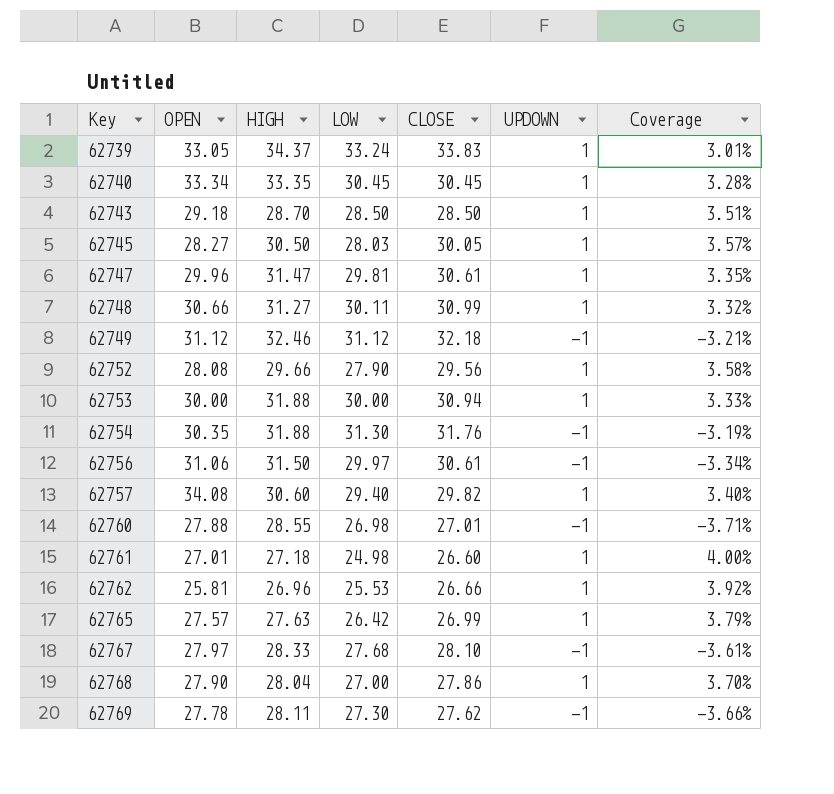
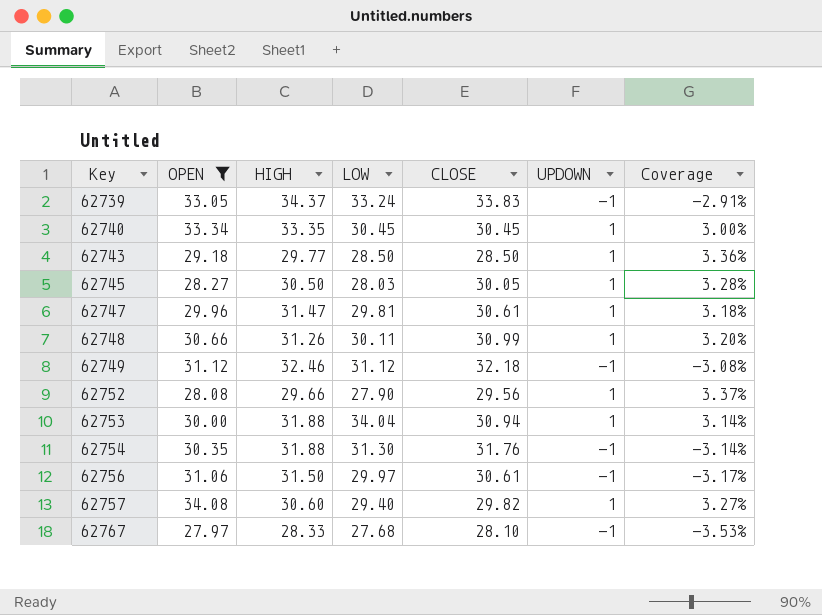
filter: none -> OPEN >= 27.97
column Coverage | formula: [UPDOWN] / [LOW] -> [UPDOWN] / [HIGH]
62739 | UPDOWN: 1 -> -1
62743 | HIGH: 28.70 -> 29.77
62748 | HIGH: 31.27 -> 31.26
62753 | LOW: 30.00 -> 34.04

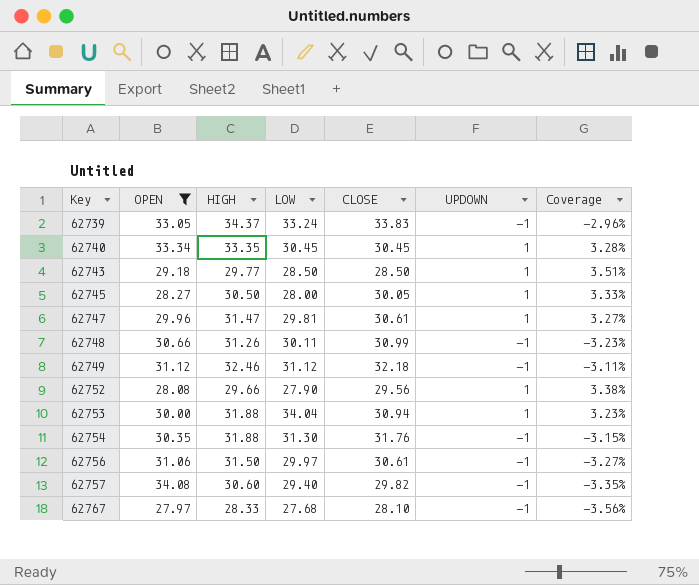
column Coverage | formula: [UPDOWN] / [HIGH] -> [UPDOWN] / [CLOSE]
62745 | LOW: 28.03 -> 28.00
62748 | UPDOWN: 1 -> -1
62757 | UPDOWN: 1 -> -1

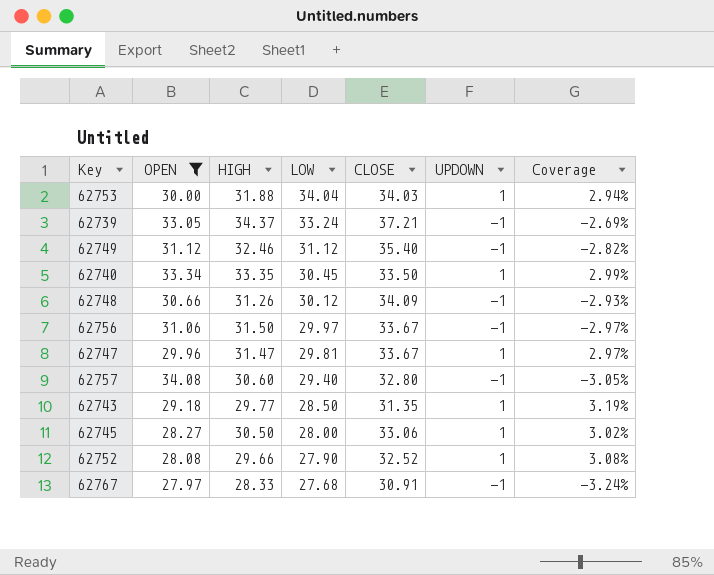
row order: Key ascending -> LOW descending
row 62754: 30.35 | 31.88 | 31.30 | 31.76 | -1 | -3.15% -> none
62753 | CLOSE: 30.94 -> 34.03
62753 | Coverage: 3.23% -> 2.94%
62739 | CLOSE: 33.83 -> 37.21
62739 | Coverage: -2.96% -> -2.69%
62749 | CLOSE: 32.18 -> 35.40
62749 | Coverage: -3.11% -> -2.82%
62740 | CLOSE: 30.45 -> 33.50
62740 | Coverage: 3.28% -> 2.99%
62748 | LOW: 30.11 -> 30.12
62748 | CLOSE: 30.99 -> 34.09
62748 | Coverage: -3.23% -> -2.93%
62756 | CLOSE: 30.61 -> 33.67
62756 | Coverage: -3.27% -> -2.97%
62747 | CLOSE: 30.61 -> 33.67
62747 | Coverage: 3.27% -> 2.97%
62757 | CLOSE: 29.82 -> 32.80
62757 | Coverage: -3.35% -> -3.05%
62743 | CLOSE: 28.50 -> 31.35
62743 | Coverage: 3.51% -> 3.19%
62745 | CLOSE: 30.05 -> 33.06
62745 | Coverage: 3.33% -> 3.02%
62752 | CLOSE: 29.56 -> 32.52
62752 | Coverage: 3.38% -> 3.08%
62767 | CLOSE: 28.10 -> 30.91
62767 | Coverage: -3.56% -> -3.24%

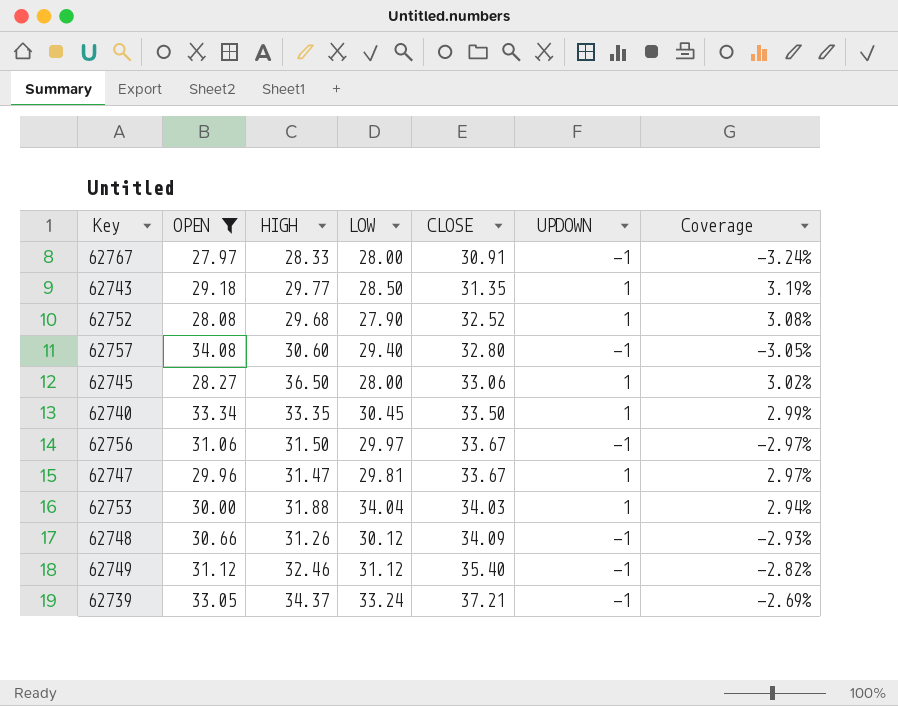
row order: LOW descending -> CLOSE ascending
62767 | LOW: 27.68 -> 28.00
62752 | HIGH: 29.66 -> 29.68
62745 | HIGH: 30.50 -> 36.50

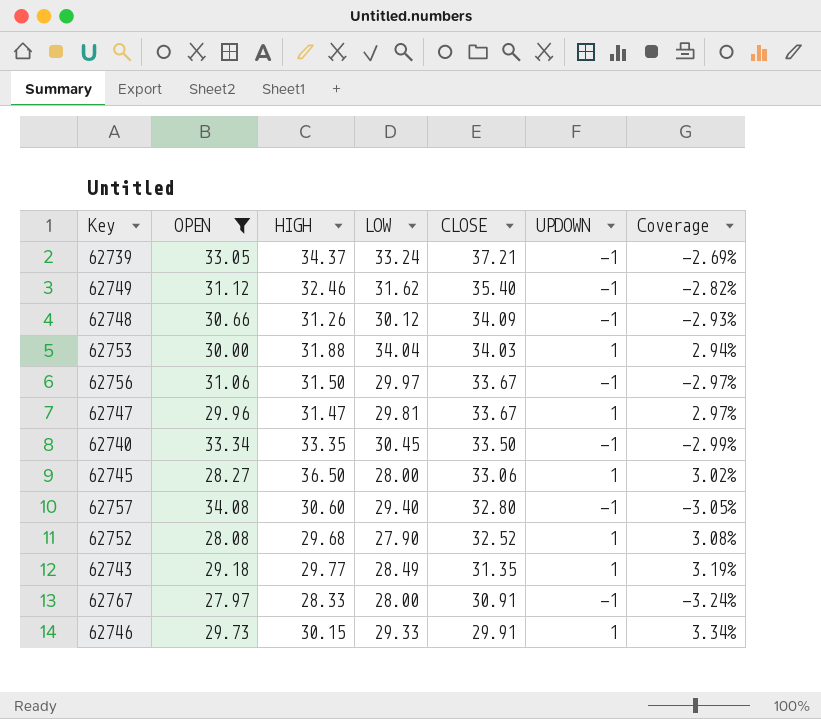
row order: CLOSE ascending -> CLOSE descending
62749 | LOW: 31.12 -> 31.62
62740 | UPDOWN: 1 -> -1
62740 | Coverage: 2.99% -> -2.99%
62743 | LOW: 28.50 -> 28.49
row 62746: none -> 29.73 | 30.15 | 29.33 | 29.91 | 1 | 3.34%

